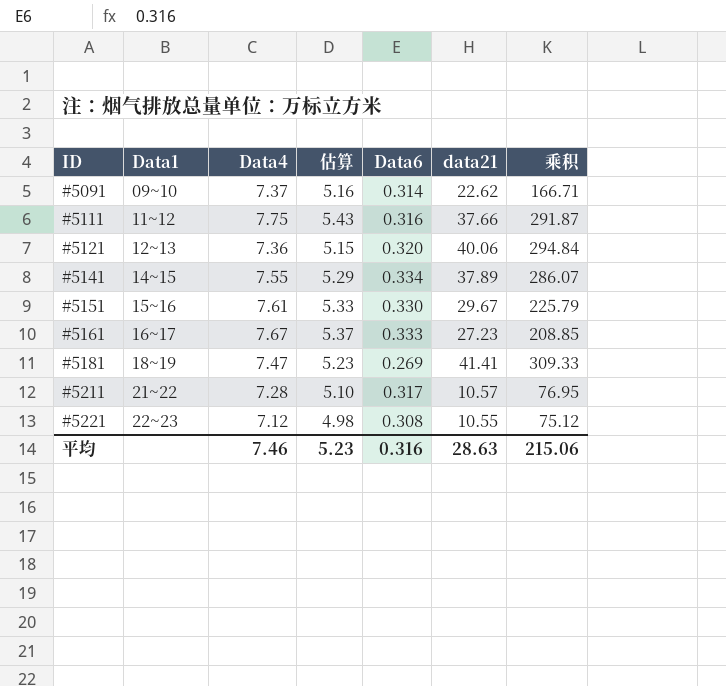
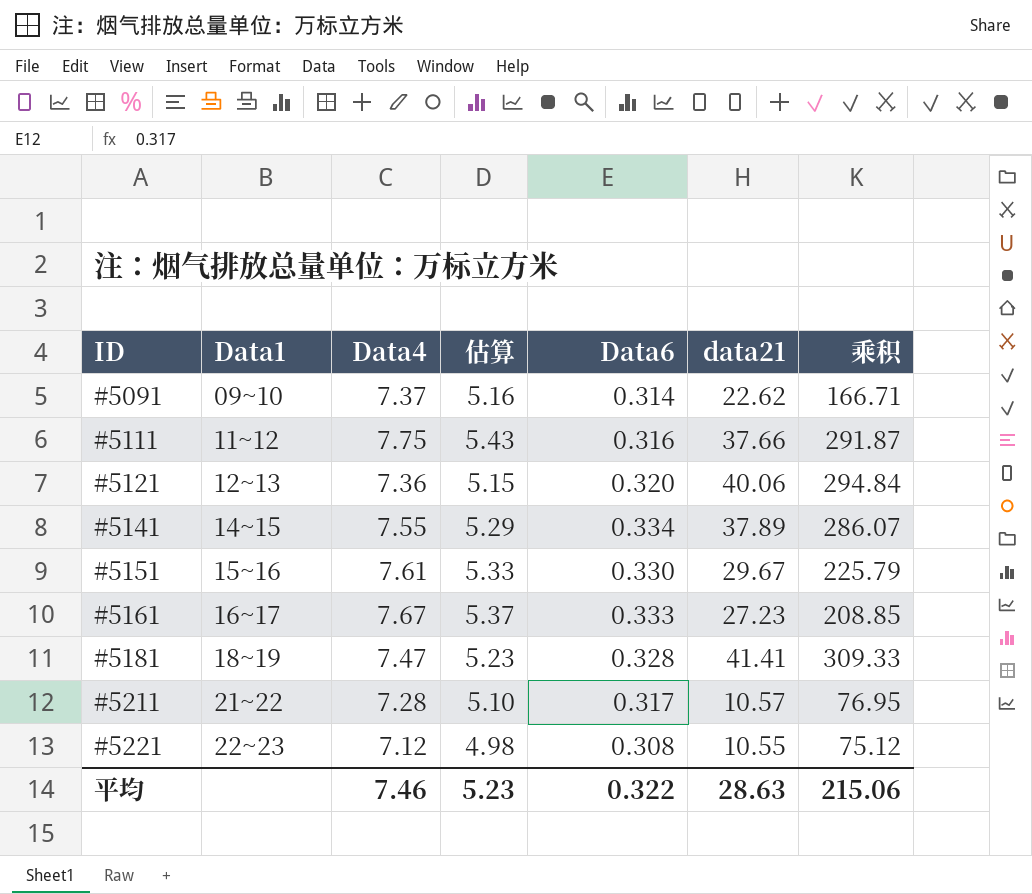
#5181 | Data6: 0.269 -> 0.328
平均 | Data6: 0.316 -> 0.322

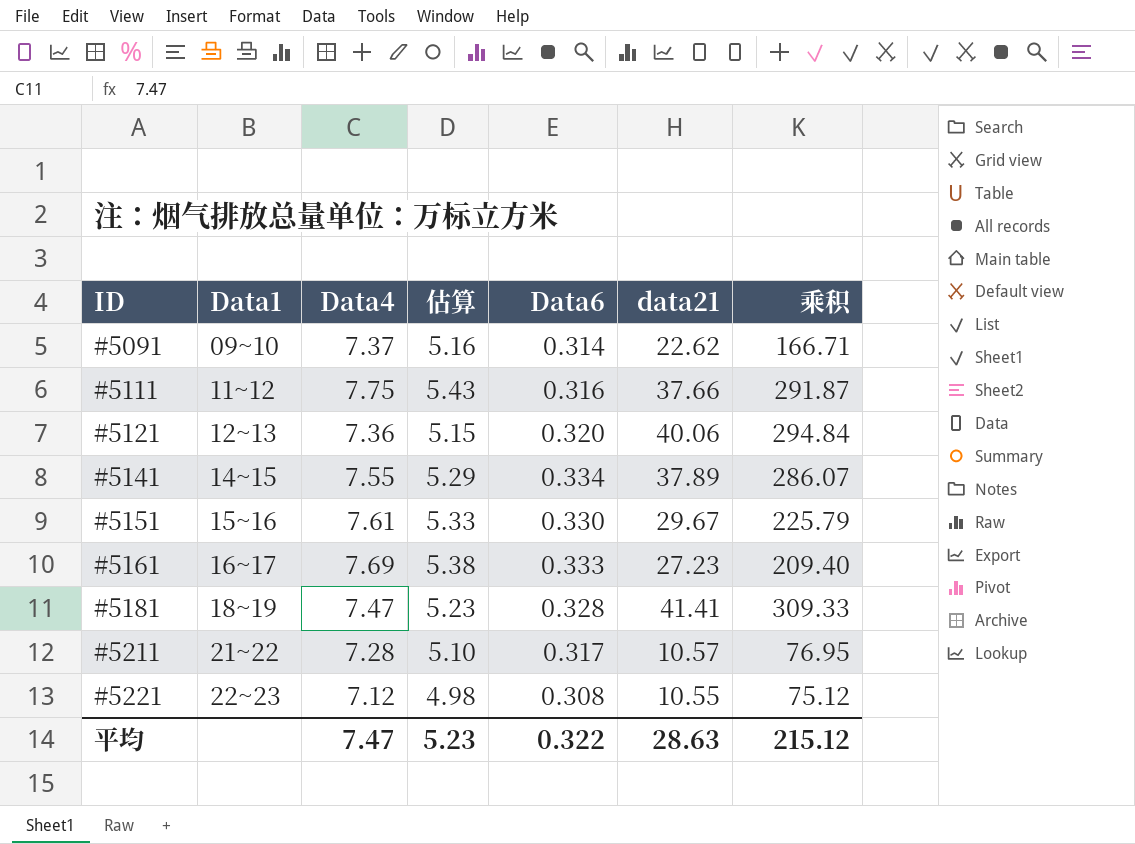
#5161 | Data4: 7.67 -> 7.69
#5161 | 估算: 5.37 -> 5.38
#5161 | 乘积: 208.85 -> 209.40
平均 | Data4: 7.46 -> 7.47
平均 | 乘积: 215.06 -> 215.12

